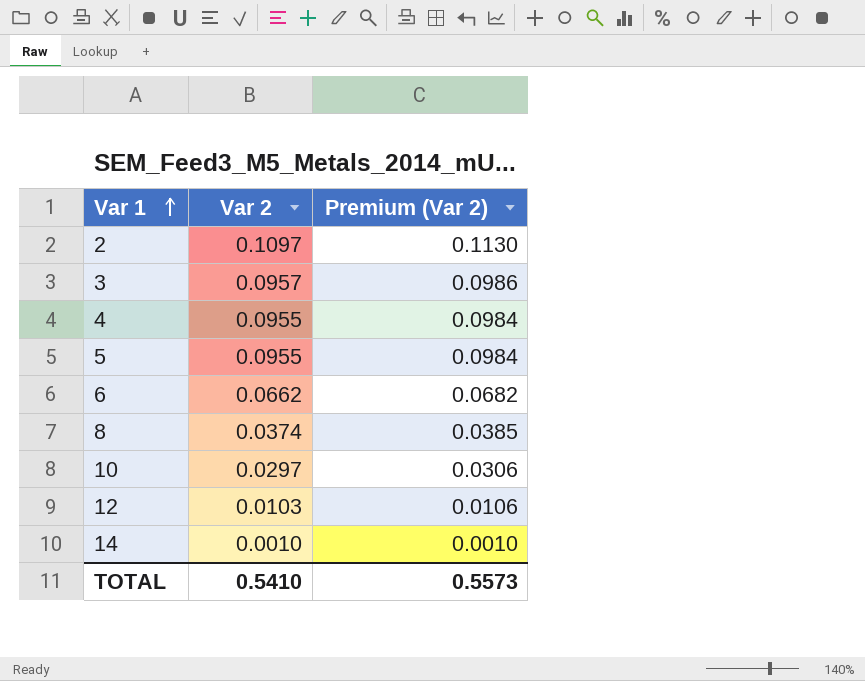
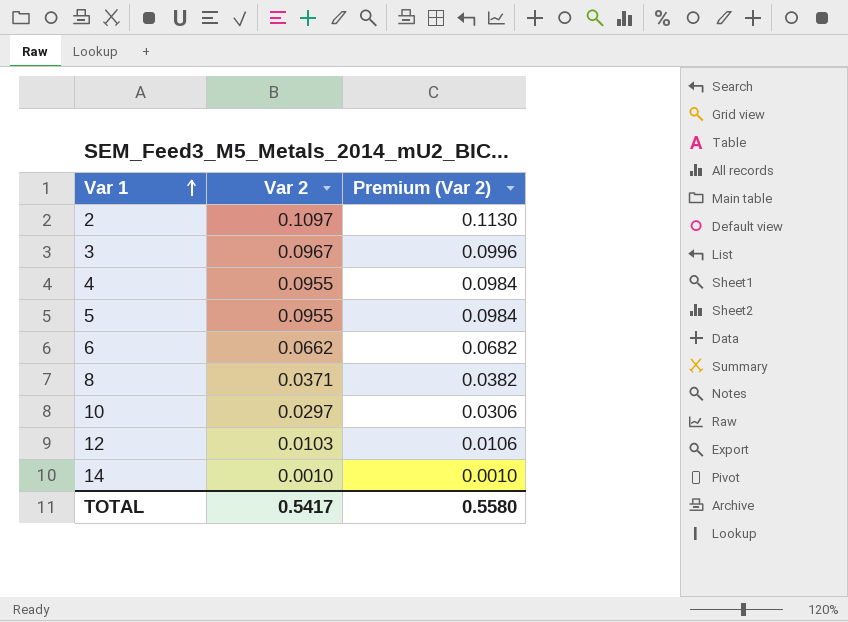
3 | Var 2: 0.0957 -> 0.0967
3 | Premium (Var 2): 0.0986 -> 0.0996
8 | Var 2: 0.0374 -> 0.0371
8 | Premium (Var 2): 0.0385 -> 0.0382
TOTAL | Var 2: 0.5410 -> 0.5417
TOTAL | Premium (Var 2): 0.5573 -> 0.5580

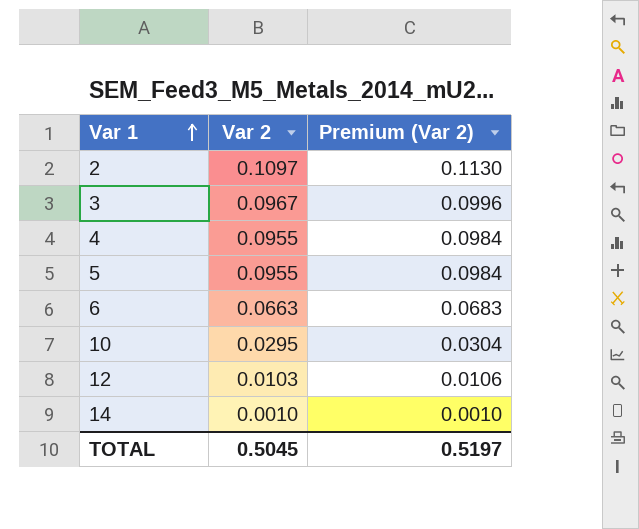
row 8: 0.0371 | 0.0382 -> none
6 | Var 2: 0.0662 -> 0.0663
6 | Premium (Var 2): 0.0682 -> 0.0683
10 | Var 2: 0.0297 -> 0.0295
10 | Premium (Var 2): 0.0306 -> 0.0304
TOTAL | Var 2: 0.5417 -> 0.5045
TOTAL | Premium (Var 2): 0.5580 -> 0.5197

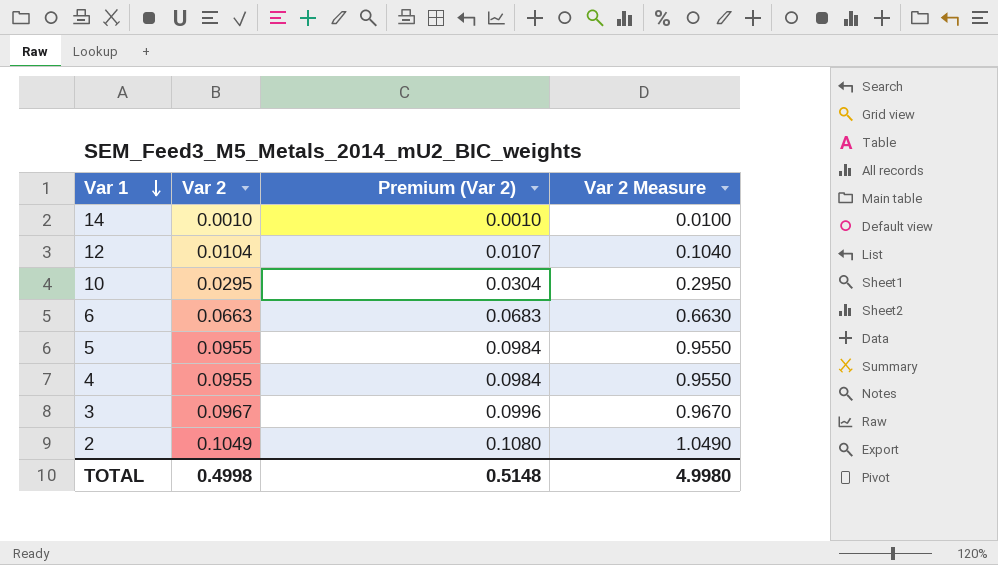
row order: Var 1 ascending -> Var 1 descending
column Var 2 Measure | formula: none -> [Var 2] * 10
12 | Var 2: 0.0103 -> 0.0104
12 | Premium (Var 2): 0.0106 -> 0.0107
2 | Var 2: 0.1097 -> 0.1049
2 | Premium (Var 2): 0.1130 -> 0.1080
TOTAL | Var 2: 0.5045 -> 0.4998
TOTAL | Premium (Var 2): 0.5197 -> 0.5148

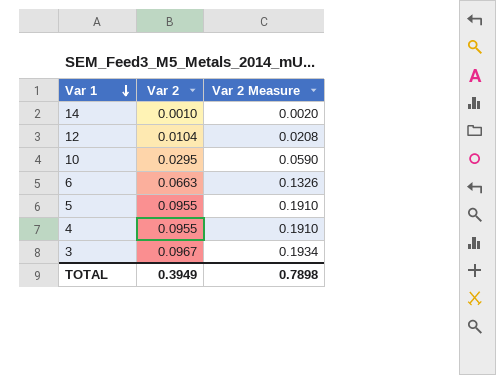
column Premium (Var 2) | formula: [Var 2] * 1.03 -> none
column Var 2 Measure | formula: [Var 2] * 10 -> [Var 2] * 2
row 2: 0.1049 | 0.1080 | 1.0490 -> none
TOTAL | Var 2: 0.4998 -> 0.3949
TOTAL | Var 2 Measure: 4.9980 -> 0.7898

